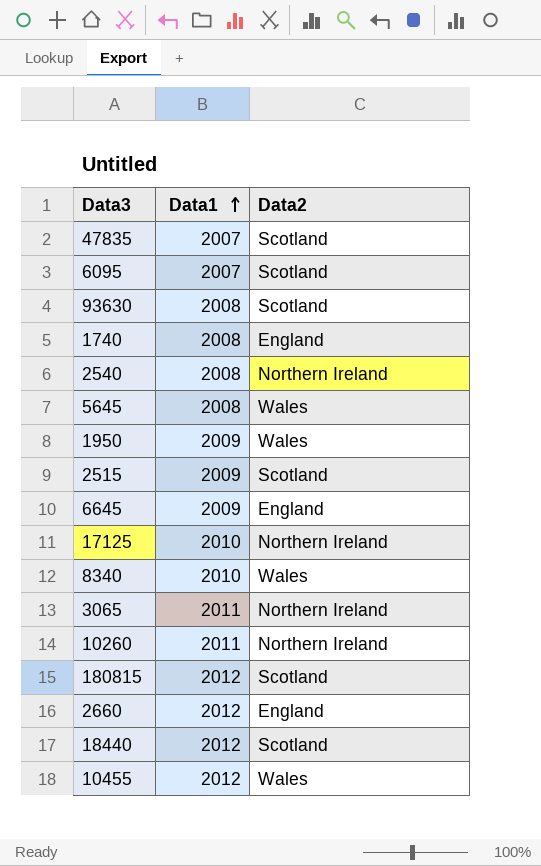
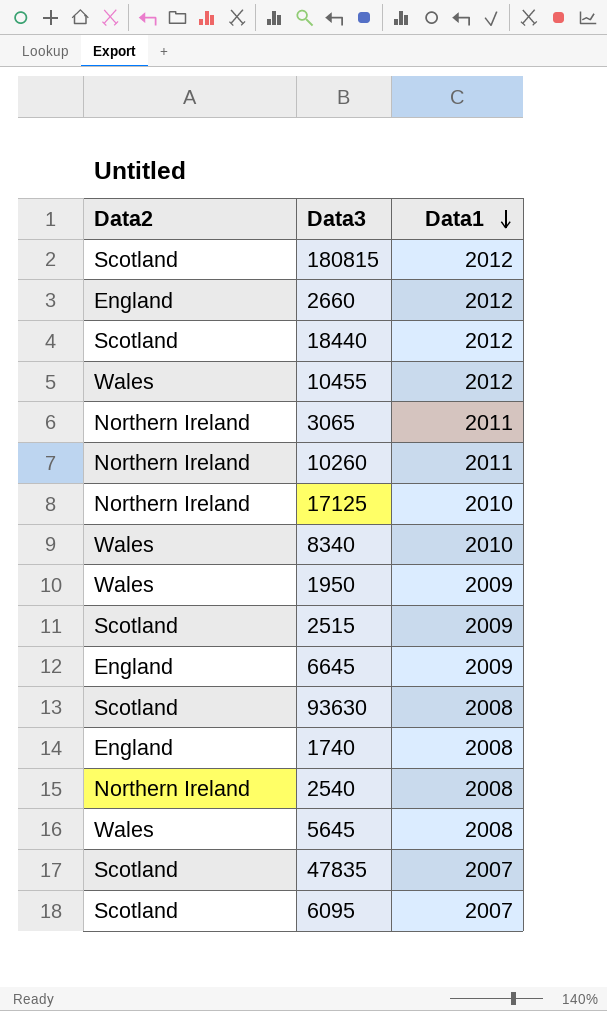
row order: Data1 ascending -> Data1 descending
column Data2 | position: 3 -> 1

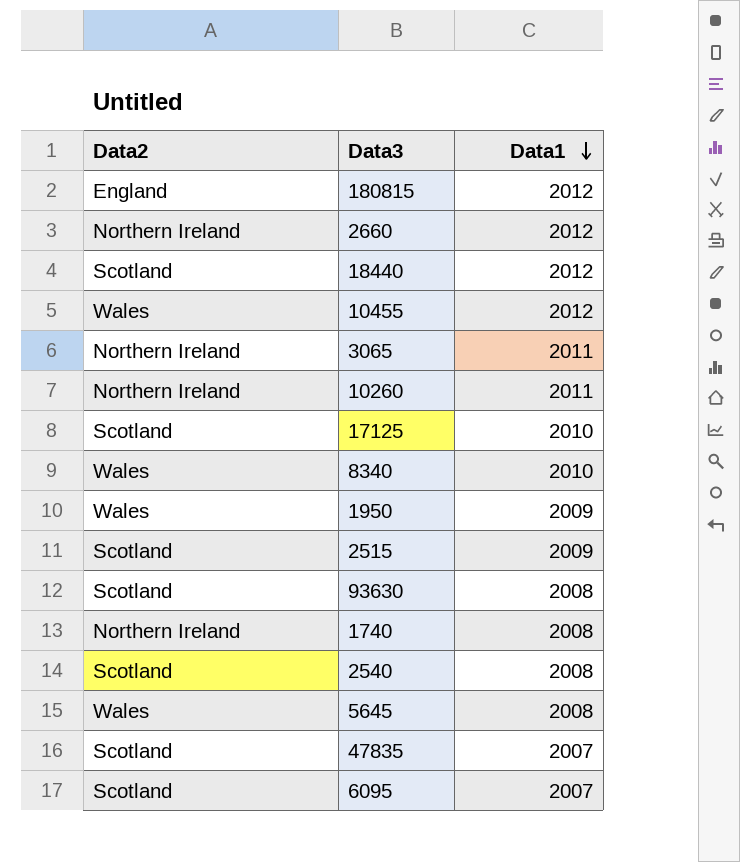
row 6645: England | 2009 -> none
180815 | Data2: Scotland -> England
2660 | Data2: England -> Northern Ireland
17125 | Data2: Northern Ireland -> Scotland
1740 | Data2: England -> Northern Ireland
2540 | Data2: Northern Ireland -> Scotland

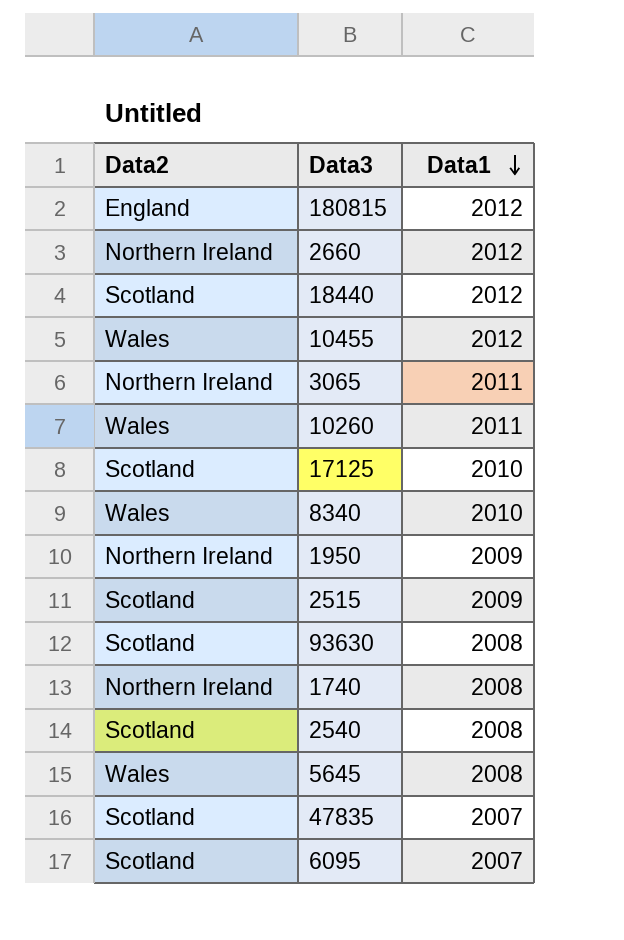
10260 | Data2: Northern Ireland -> Wales
1950 | Data2: Wales -> Northern Ireland

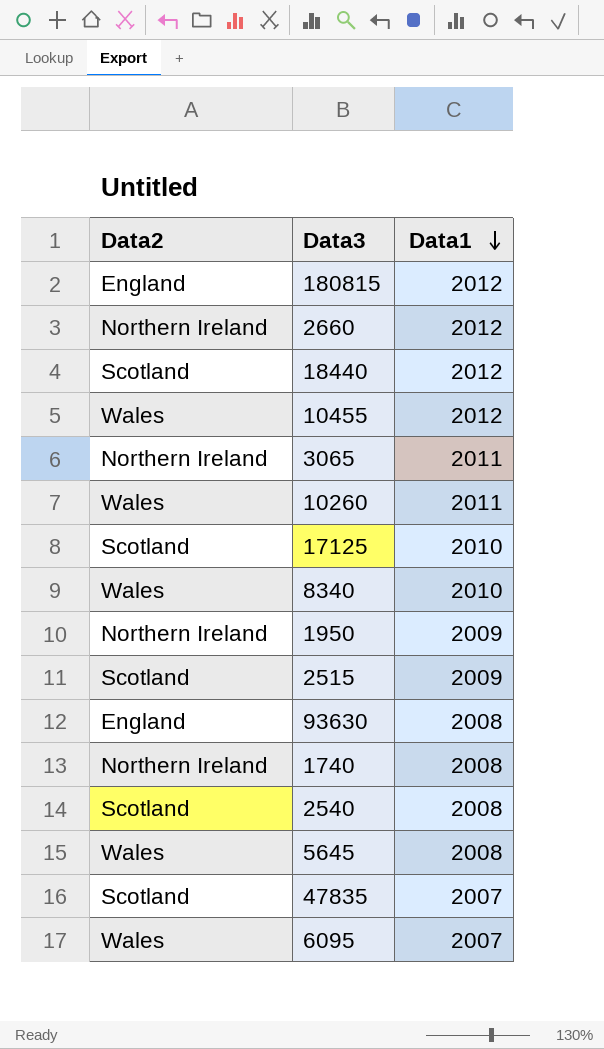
93630 | Data2: Scotland -> England
6095 | Data2: Scotland -> Wales

